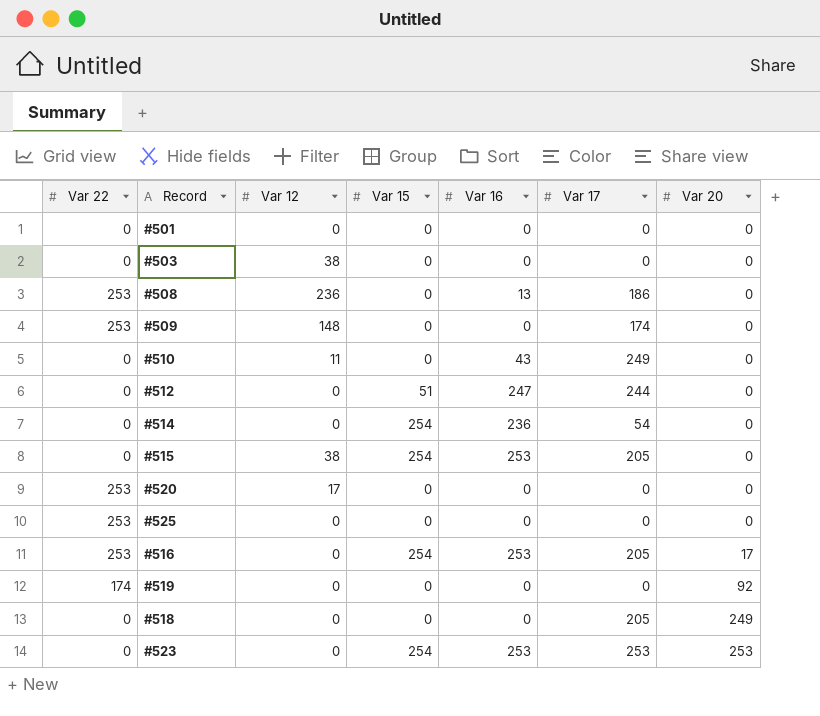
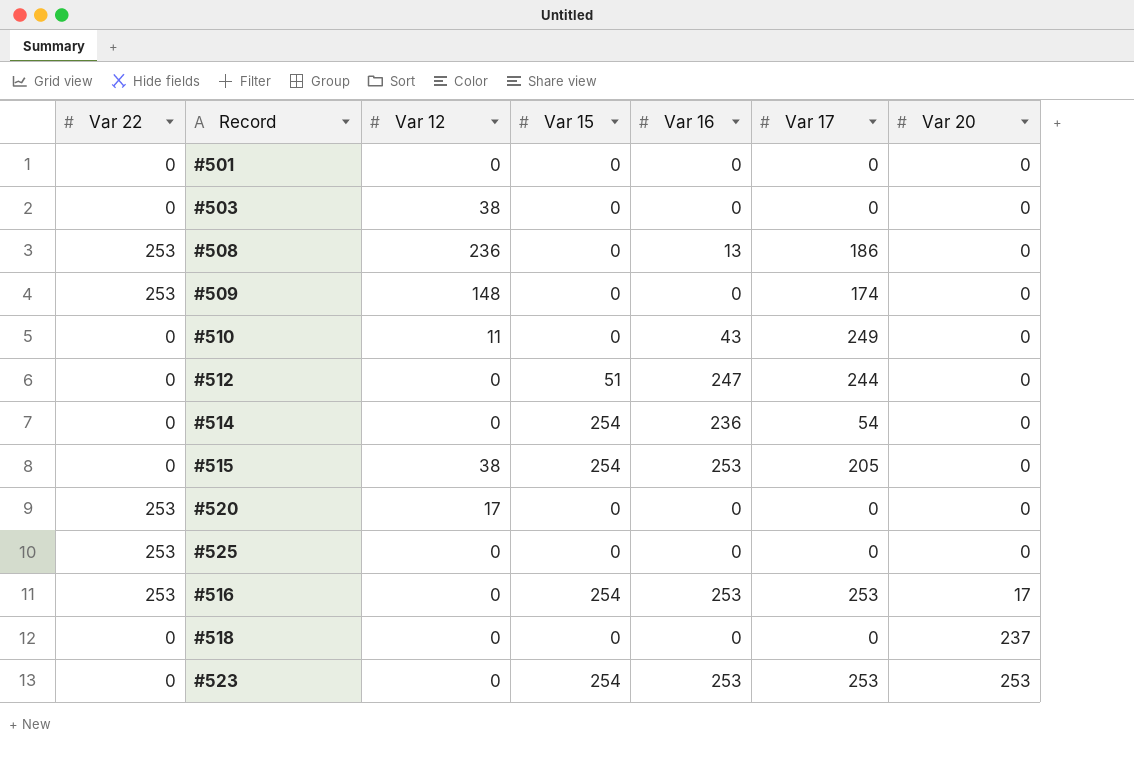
row #519: 174 | 0 | 0 | 0 | 0 | 92 -> none
#516 | Var 17: 205 -> 253
#518 | Var 17: 205 -> 0
#518 | Var 20: 249 -> 237

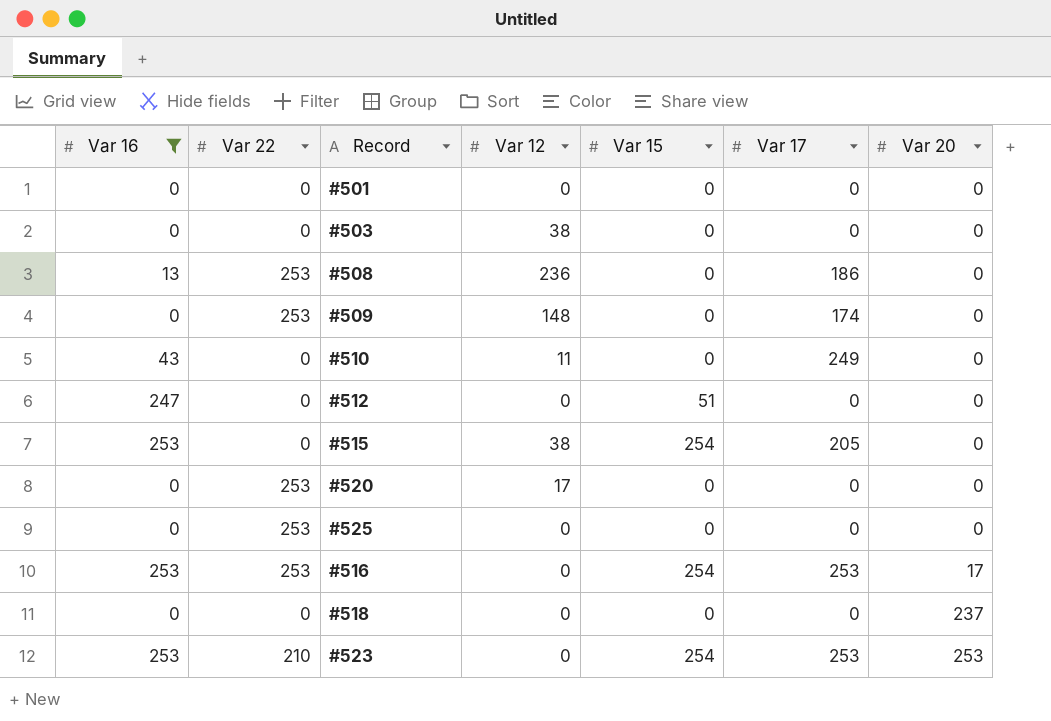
filter: none -> Var 16 != 236
column Var 16 | position: 5 -> 1
#512 | Var 17: 244 -> 0
#523 | Var 22: 0 -> 210

